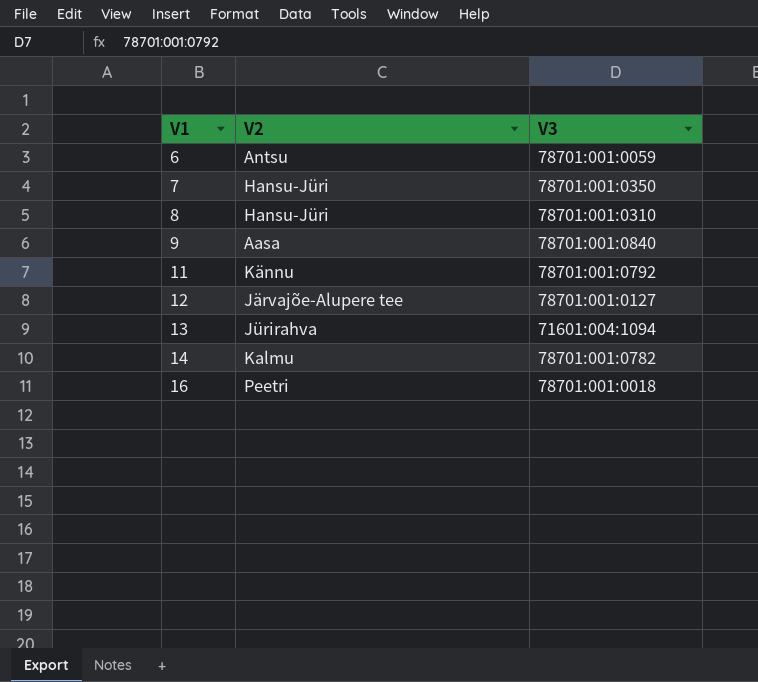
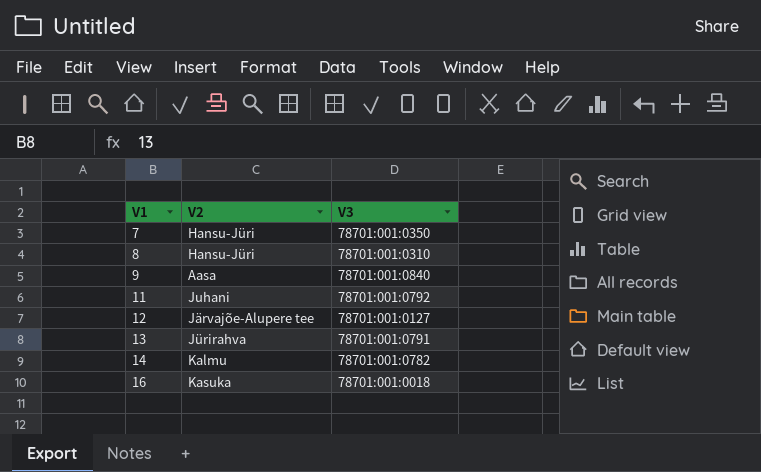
row 6: Antsu | 78701:001:0059 -> none
11 | V2: Kännu -> Juhani
13 | V3: 71601:004:1094 -> 78701:001:0791
16 | V2: Peetri -> Kasuka

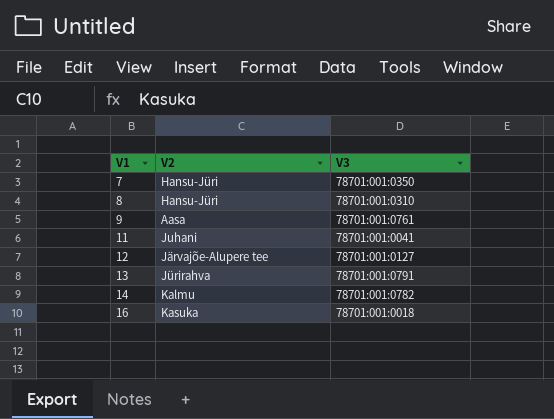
9 | V3: 78701:001:0840 -> 78701:001:0761
11 | V3: 78701:001:0792 -> 78701:001:0041

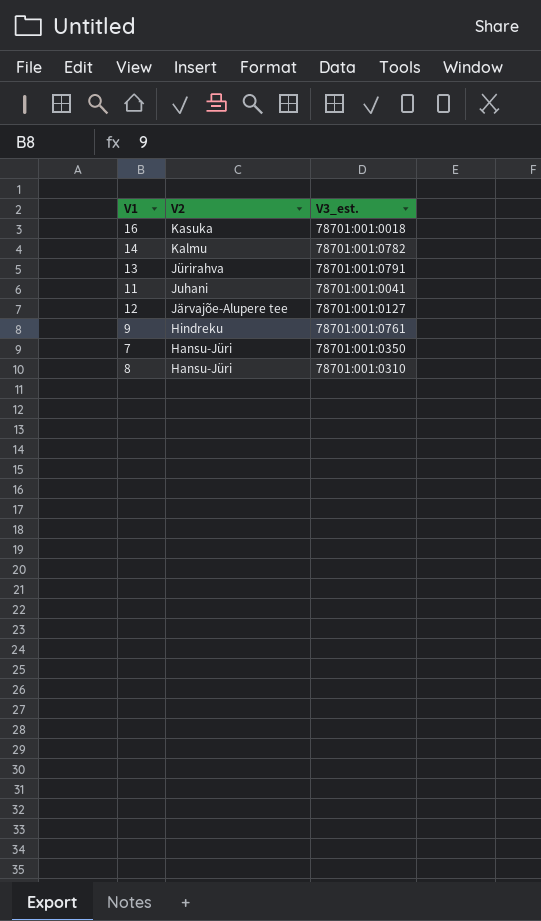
row order: V1 ascending -> V2 descending
column name: V3 -> V3_est.
9 | V2: Aasa -> Hindreku

